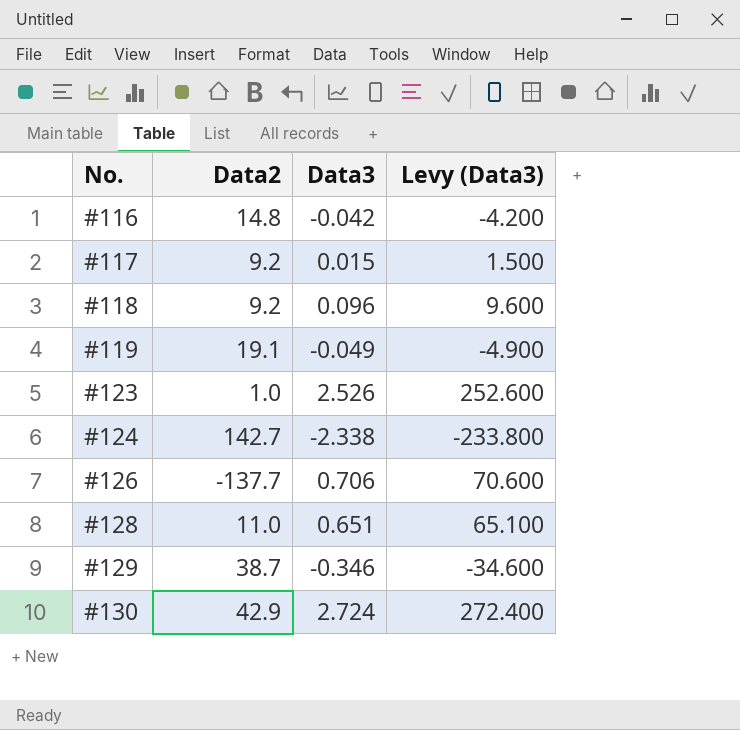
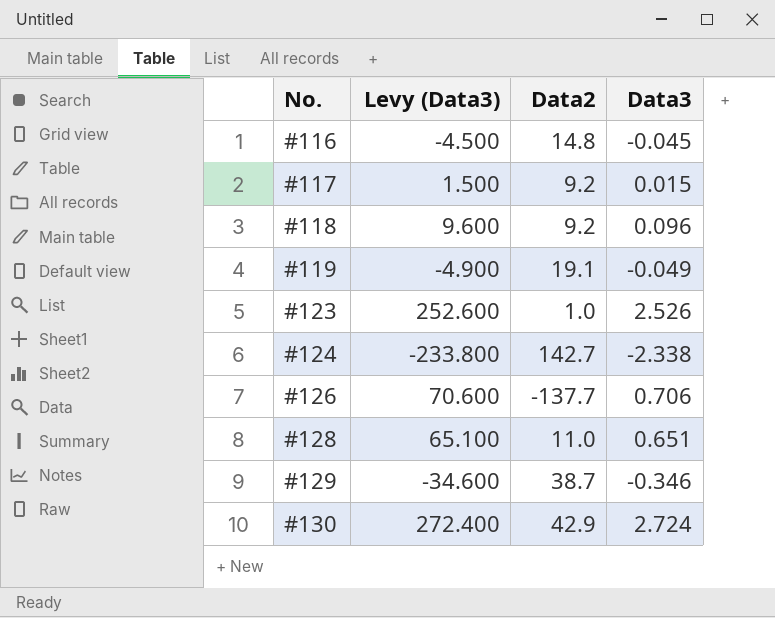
column Levy (Data3) | position: 4 -> 2
#116 | Levy (Data3): -4.200 -> -4.500
#116 | Data3: -0.042 -> -0.045

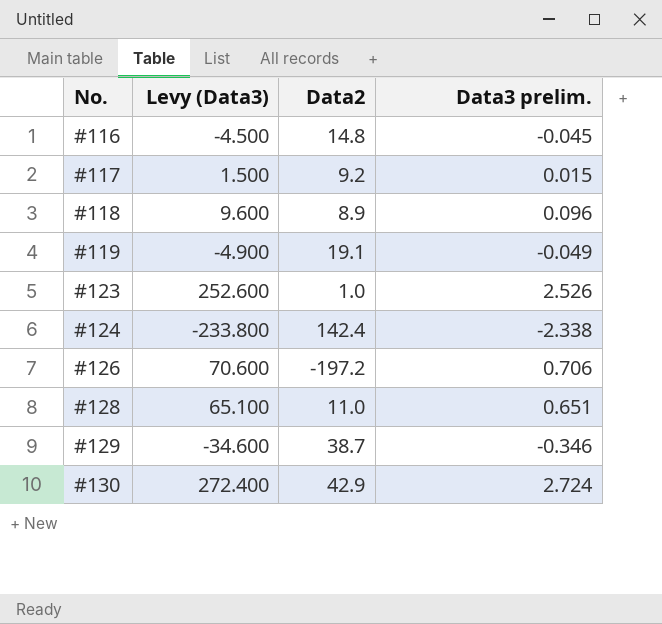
column name: Data3 -> Data3 prelim.
#118 | Data2: 9.2 -> 8.9
#124 | Data2: 142.7 -> 142.4
#126 | Data2: -137.7 -> -197.2

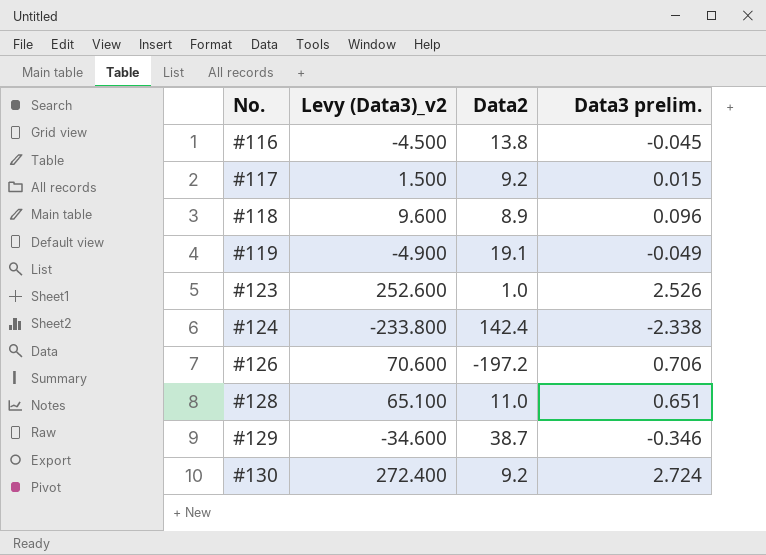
column name: Levy (Data3) -> Levy (Data3)_v2
#116 | Data2: 14.8 -> 13.8
#130 | Data2: 42.9 -> 9.2

